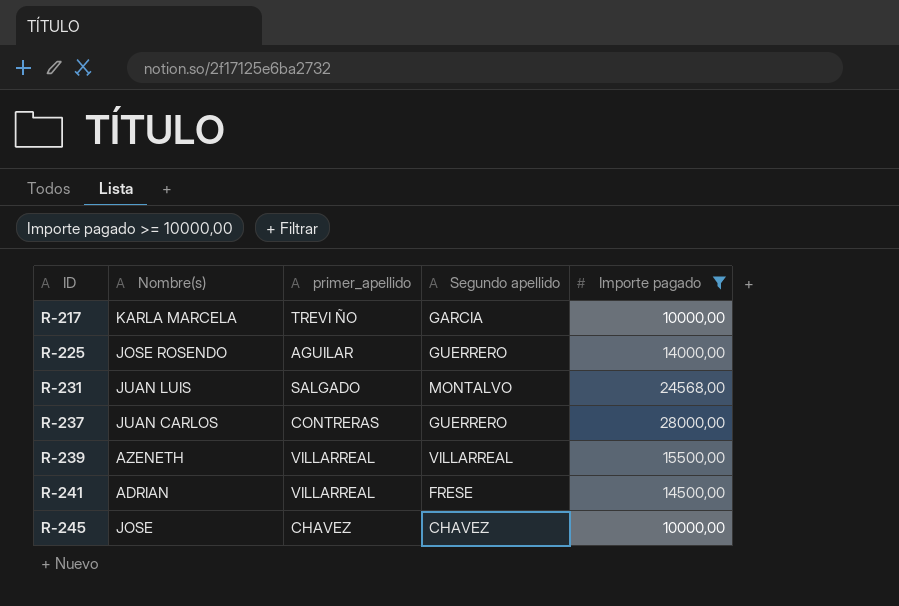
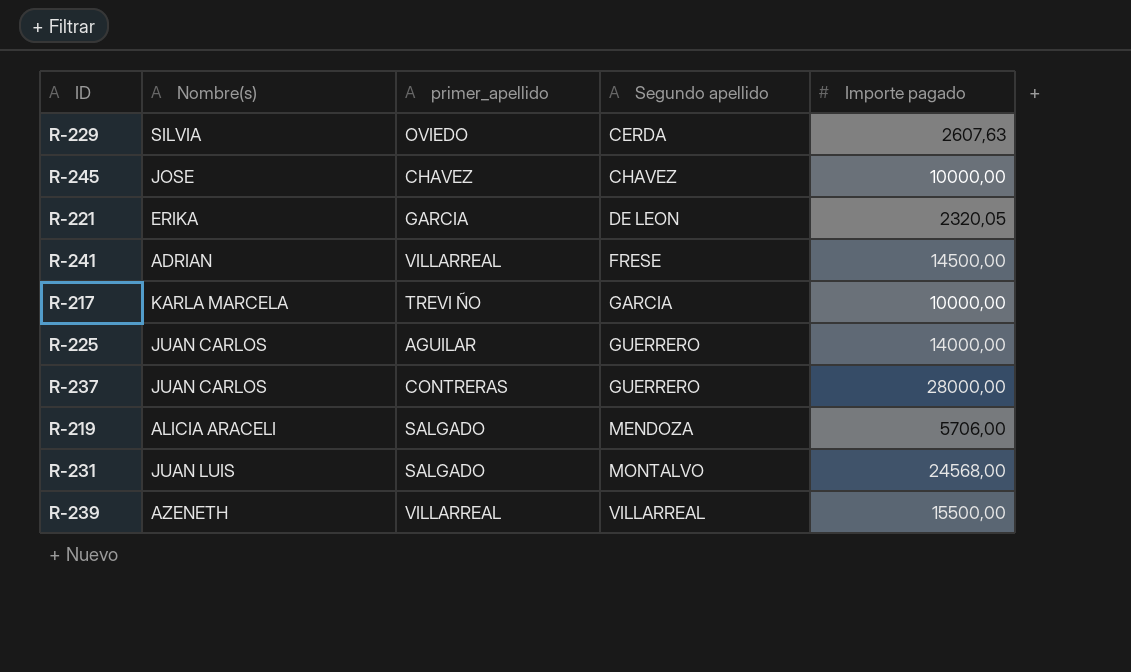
filter: Importe pagado >= 10000,00 -> none
row order: ID ascending -> Segundo apellido ascending
R-225 | Nombre(s): JOSE ROSENDO -> JUAN CARLOS

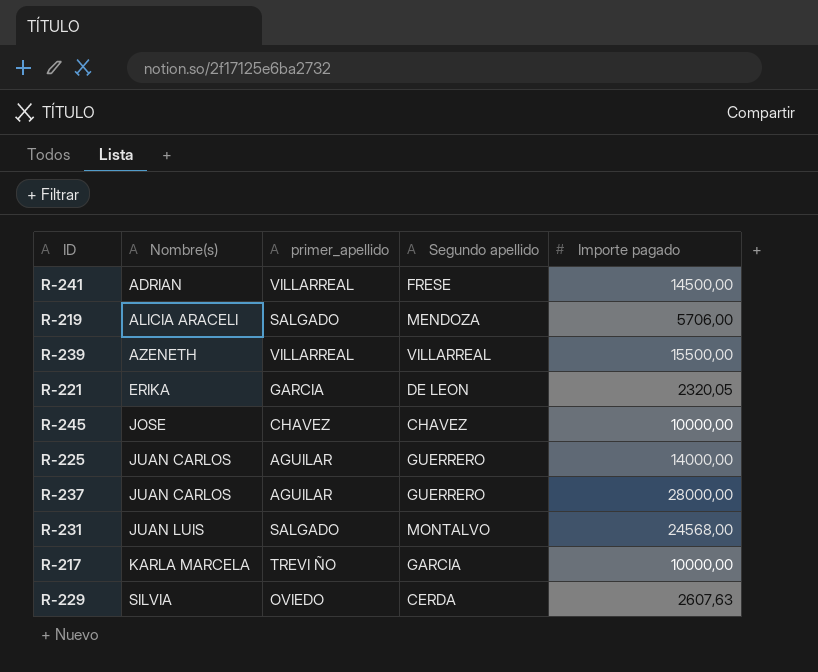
row order: Segundo apellido ascending -> Nombre(s) ascending
R-237 | primer_apellido: CONTRERAS -> AGUILAR

